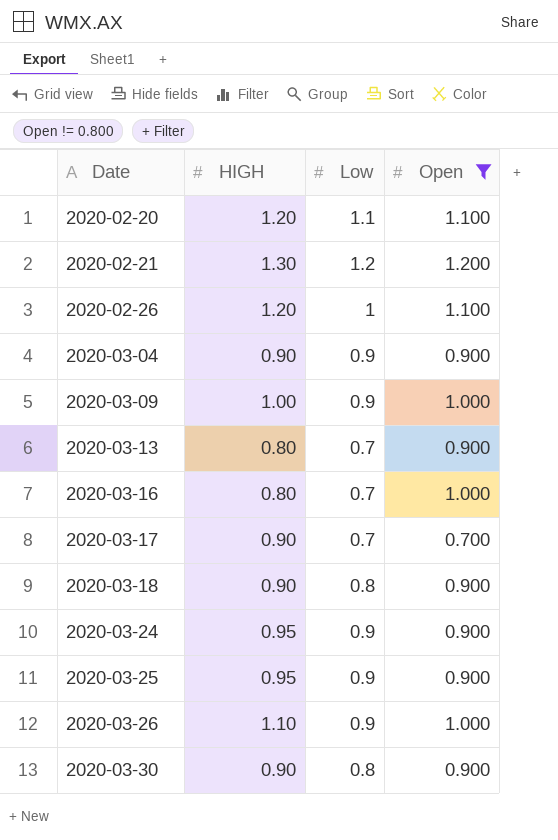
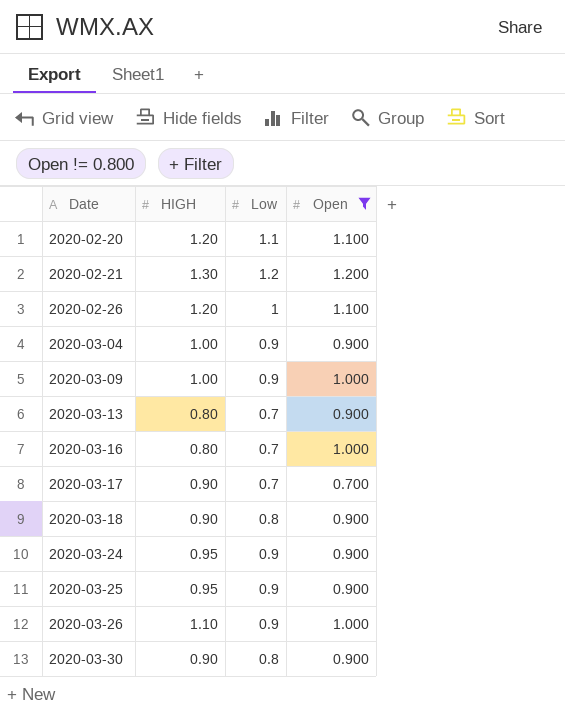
2020-03-04 | HIGH: 0.90 -> 1.00

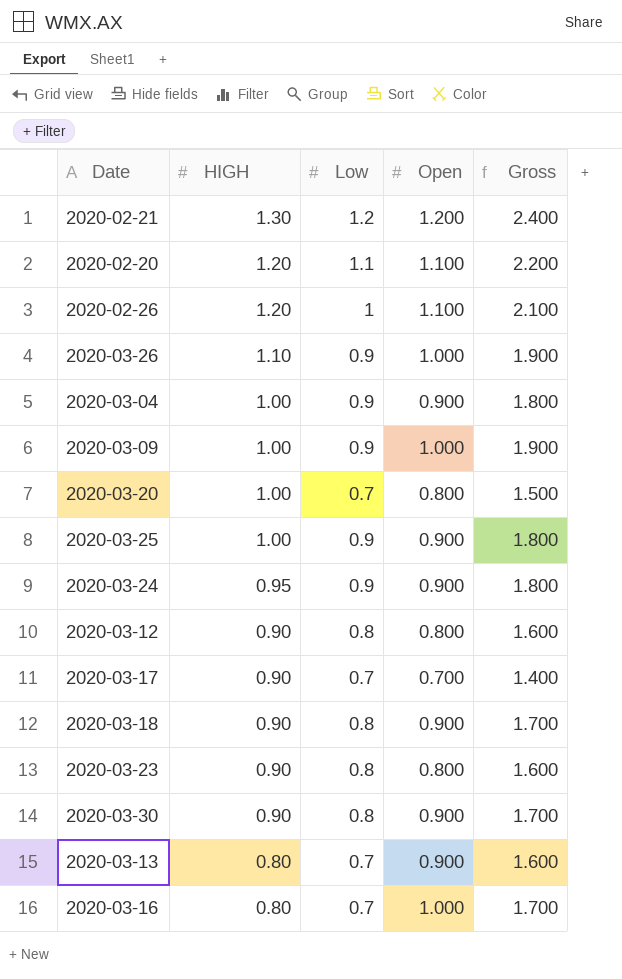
filter: Open != 0.800 -> none
row order: Date ascending -> HIGH descending
column Gross | formula: none -> [Low] + [Open]
2020-03-25 | HIGH: 0.95 -> 1.00

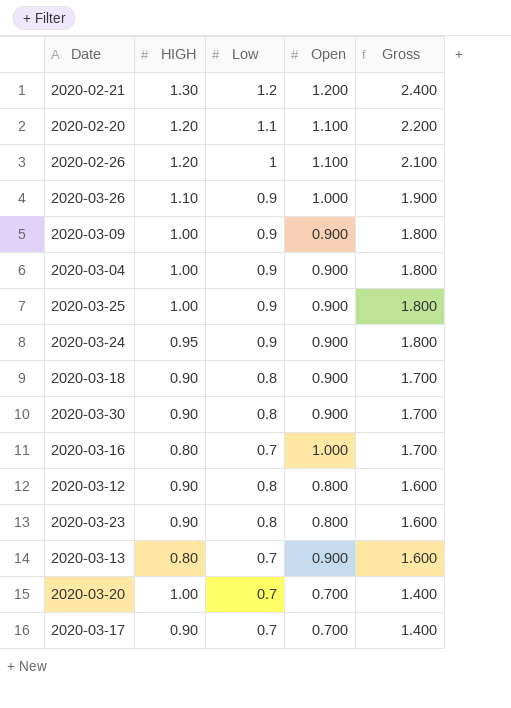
row order: HIGH descending -> Gross descending
2020-03-09 | Open: 1.000 -> 0.900
2020-03-09 | Gross: 1.900 -> 1.800
2020-03-20 | Open: 0.800 -> 0.700
2020-03-20 | Gross: 1.500 -> 1.400

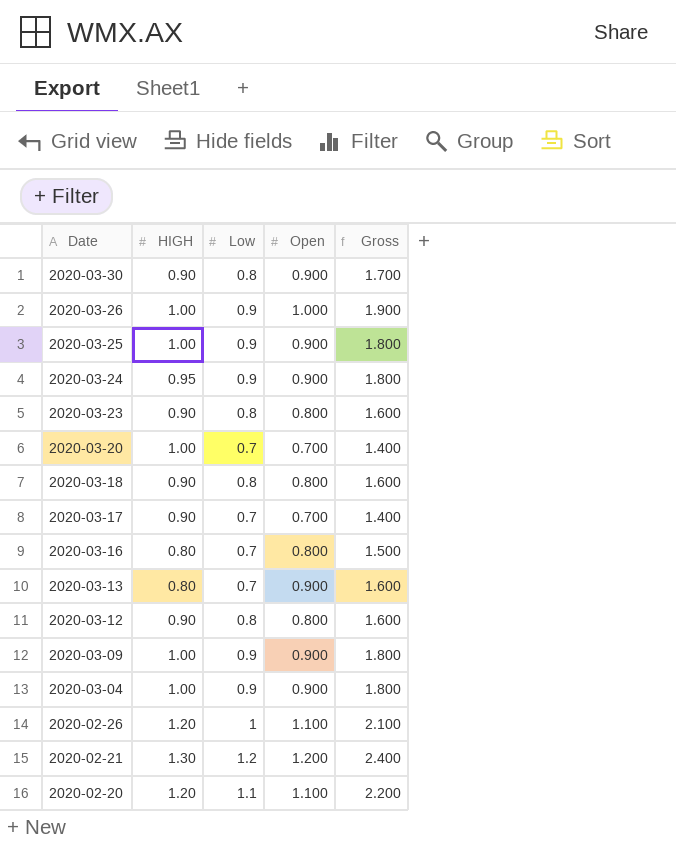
row order: Gross descending -> Date descending
2020-03-26 | HIGH: 1.10 -> 1.00
2020-03-18 | Open: 0.900 -> 0.800
2020-03-18 | Gross: 1.700 -> 1.600
2020-03-16 | Open: 1.000 -> 0.800
2020-03-16 | Gross: 1.700 -> 1.500

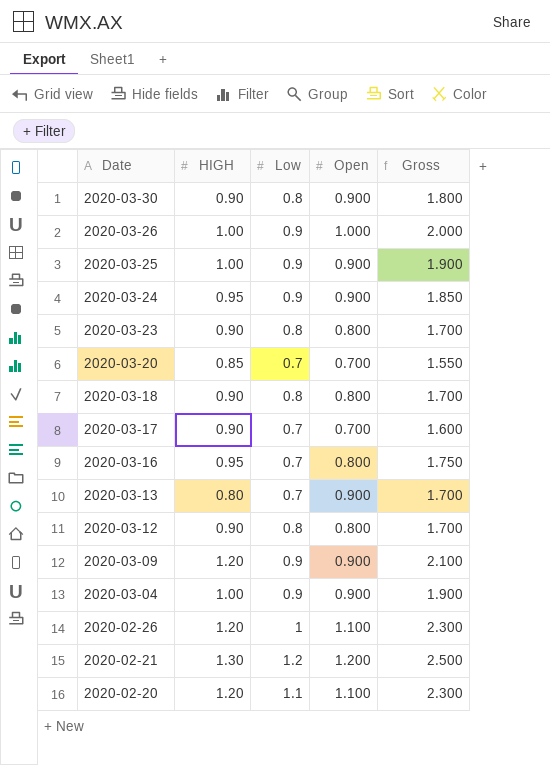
column Gross | formula: [Low] + [Open] -> [HIGH] + [Open]
2020-03-20 | HIGH: 1.00 -> 0.85
2020-03-16 | HIGH: 0.80 -> 0.95
2020-03-09 | HIGH: 1.00 -> 1.20

